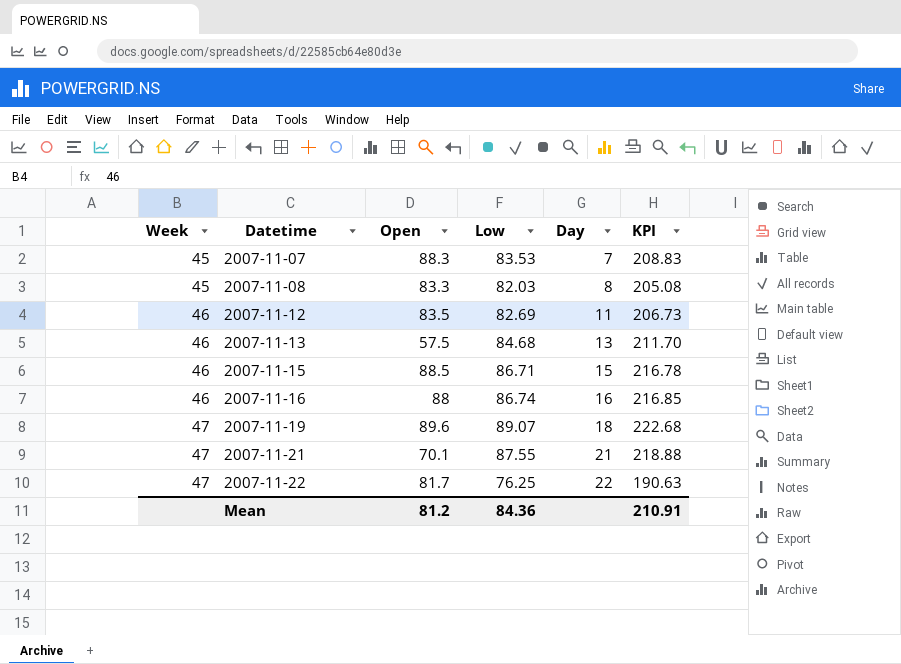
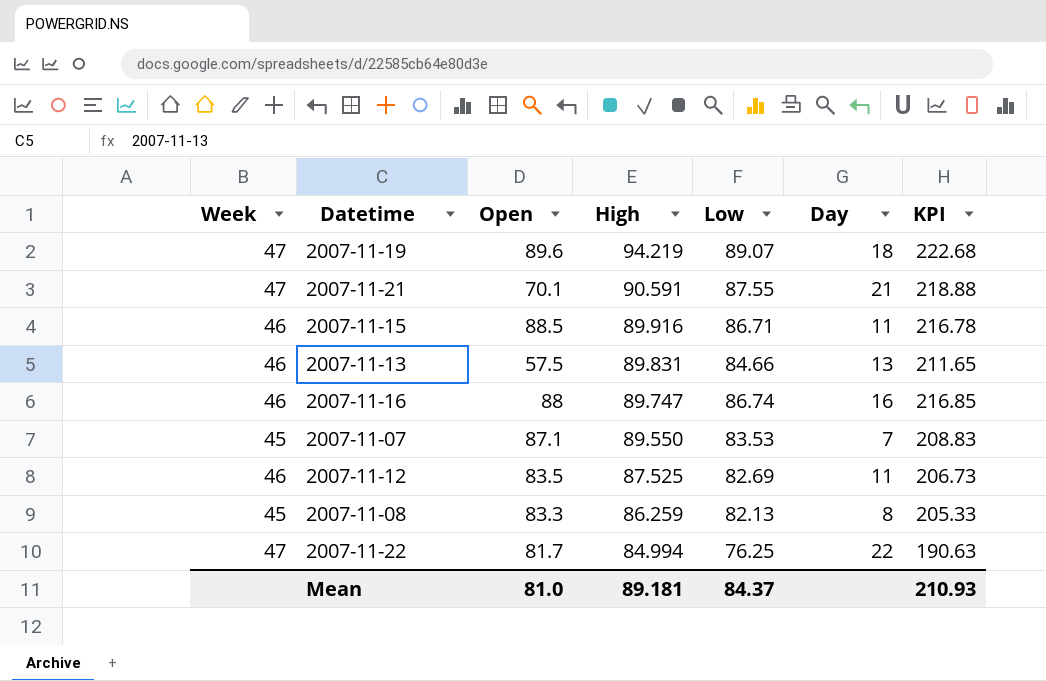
row order: Week ascending -> High descending
column High | position: none -> 4
2007-11-15 | Day: 15 -> 11
2007-11-13 | Low: 84.68 -> 84.66
2007-11-13 | KPI: 211.70 -> 211.65
2007-11-07 | Open: 88.3 -> 87.1
2007-11-08 | Low: 82.03 -> 82.13
2007-11-08 | KPI: 205.08 -> 205.33
Mean | Open: 81.2 -> 81.0
Mean | Low: 84.36 -> 84.37
Mean | KPI: 210.91 -> 210.93

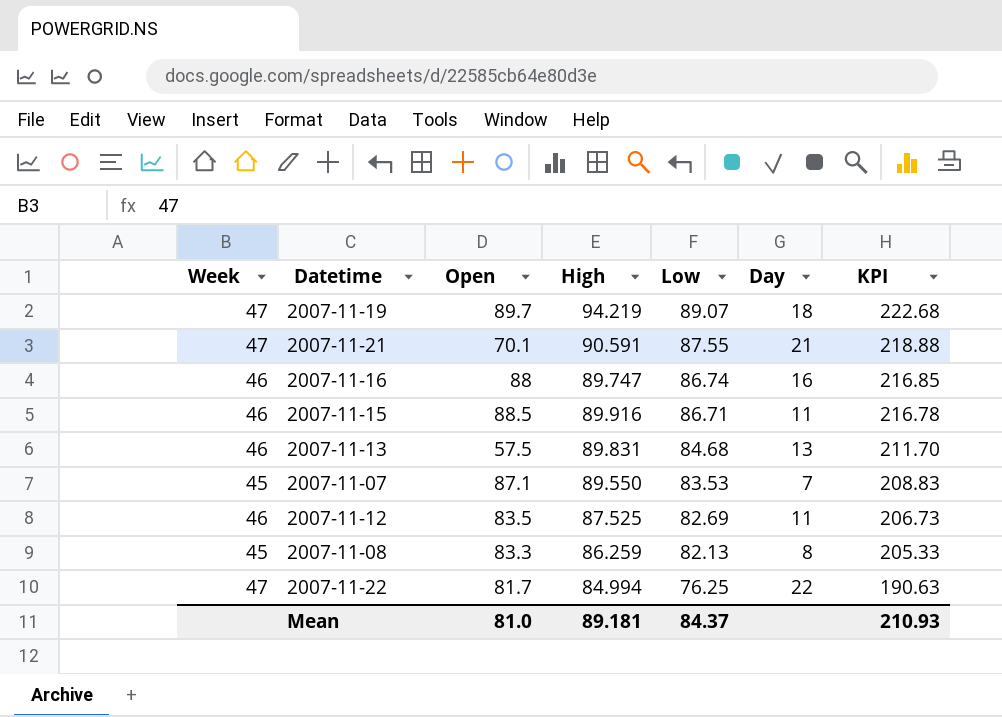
row order: High descending -> Low descending
2007-11-19 | Open: 89.6 -> 89.7
2007-11-13 | Low: 84.66 -> 84.68
2007-11-13 | KPI: 211.65 -> 211.70

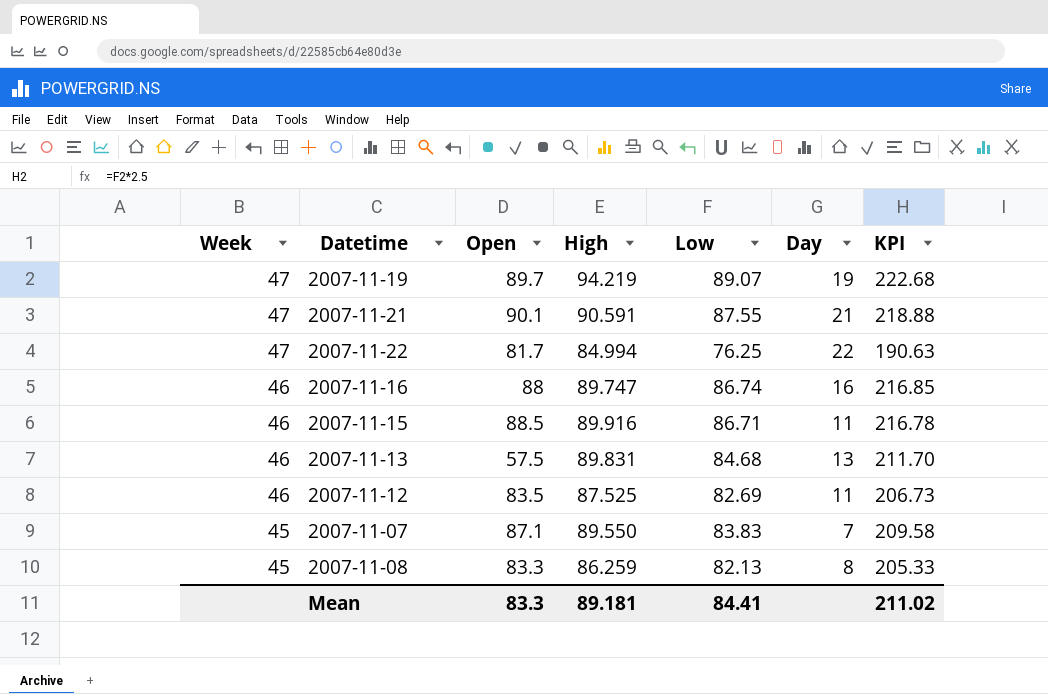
row order: Low descending -> Week descending
2007-11-19 | Day: 18 -> 19
2007-11-21 | Open: 70.1 -> 90.1
2007-11-07 | Low: 83.53 -> 83.83
2007-11-07 | KPI: 208.83 -> 209.58
Mean | Open: 81.0 -> 83.3
Mean | Low: 84.37 -> 84.41
Mean | KPI: 210.93 -> 211.02

